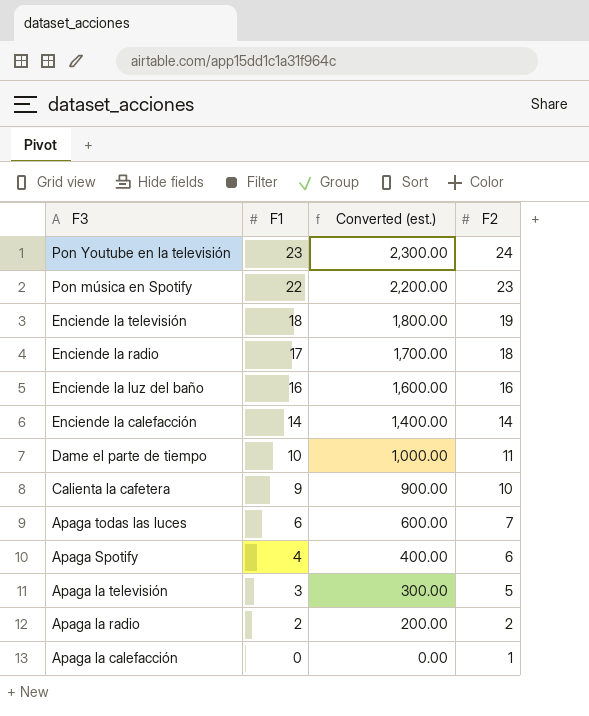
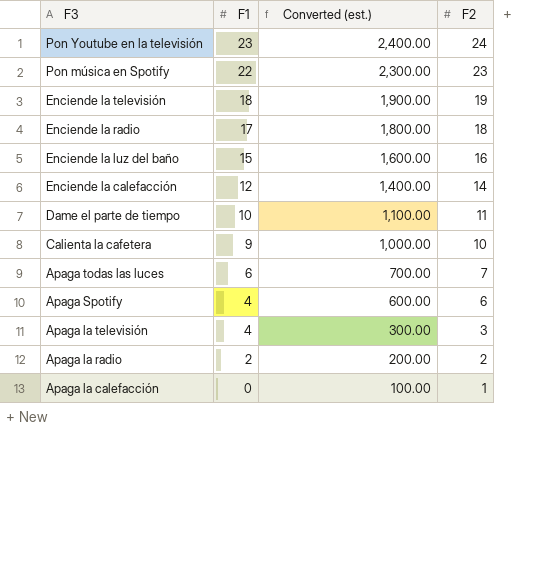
column Converted (est.) | formula: [F1] * 100 -> [F2] * 100
Enciende la luz del baño | F1: 16 -> 15
Enciende la calefacción | F1: 14 -> 12
Apaga la televisión | F1: 3 -> 4
Apaga la televisión | F2: 5 -> 3

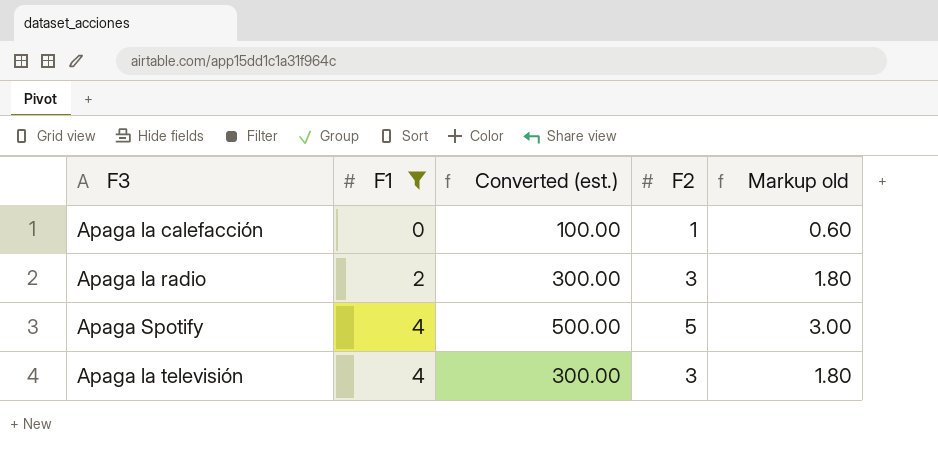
filter: none -> F1 <= 4
row order: F3 descending -> F1 ascending
column Markup old | formula: none -> [F2] * 0.6
Apaga la radio | Converted (est.): 200.00 -> 300.00
Apaga la radio | F2: 2 -> 3
Apaga Spotify | Converted (est.): 600.00 -> 500.00
Apaga Spotify | F2: 6 -> 5

